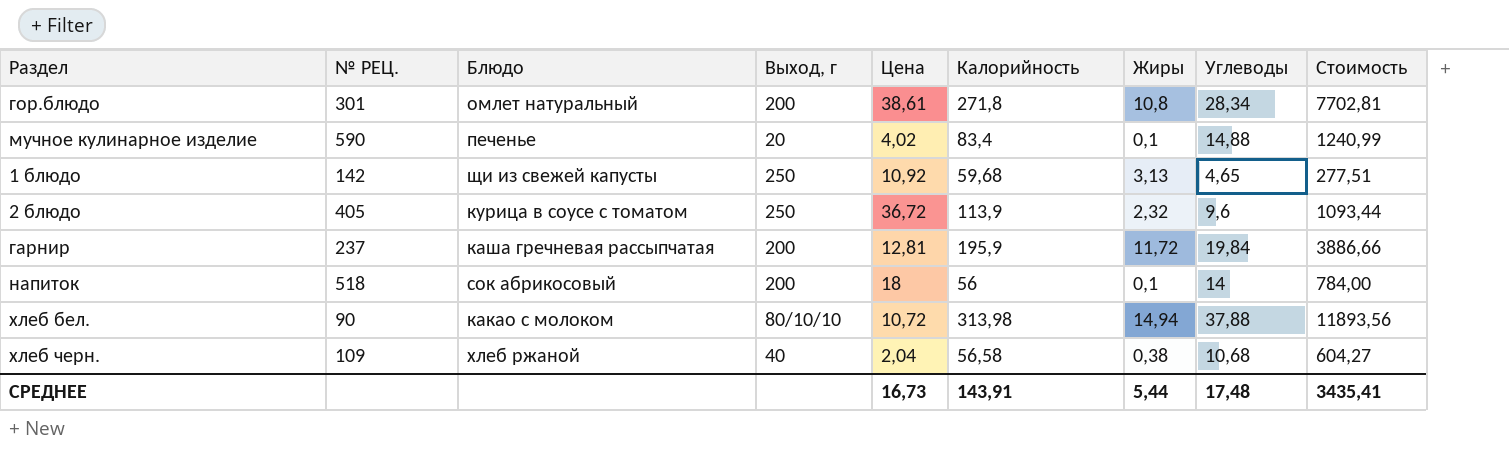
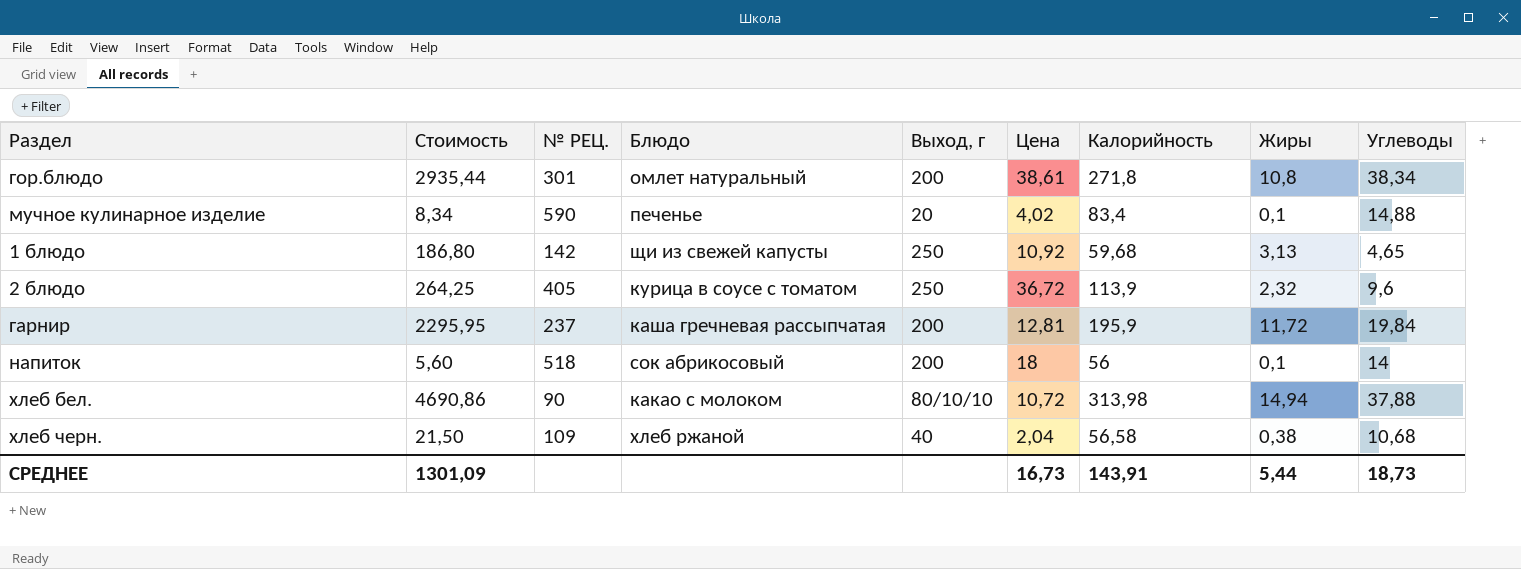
column Стоимость | formula: [Калорийность] * [Углеводы] -> [Калорийность] * [Жиры]
column Стоимость | position: 9 -> 2
гор.блюдо | Углеводы: 28,34 -> 38,34
СРЕДНЕЕ | Стоимость: 3435,41 -> 1301,09
СРЕДНЕЕ | Углеводы: 17,48 -> 18,73

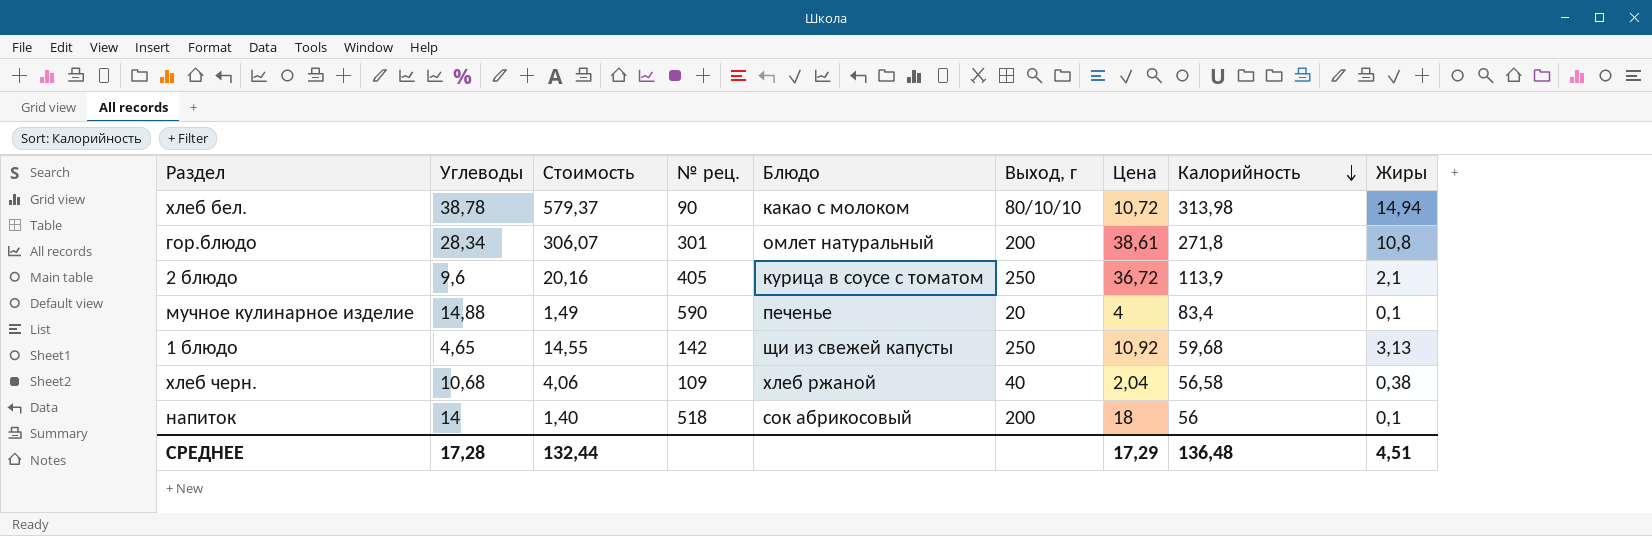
row order: none -> Калорийность descending
column Углеводы | position: 9 -> 2
column Стоимость | formula: [Калорийность] * [Жиры] -> [Углеводы] * [Жиры]
column name: № РЕЦ. -> № рец.
row гарнир: 2295,95 | 237 | каша гречневая рассыпчатая | 200 | 12,81 | 195,9 | 11,72 | 19,84 -> none
хлеб бел. | Углеводы: 37,88 -> 38,78
гор.блюдо | Углеводы: 38,34 -> 28,34
2 блюдо | Жиры: 2,32 -> 2,1
мучное кулинарное изделие | Цена: 4,02 -> 4
СРЕДНЕЕ | Углеводы: 18,73 -> 17,28
СРЕДНЕЕ | Стоимость: 1301,09 -> 132,44
СРЕДНЕЕ | Цена: 16,73 -> 17,29
СРЕДНЕЕ | Калорийность: 143,91 -> 136,48
СРЕДНЕЕ | Жиры: 5,44 -> 4,51

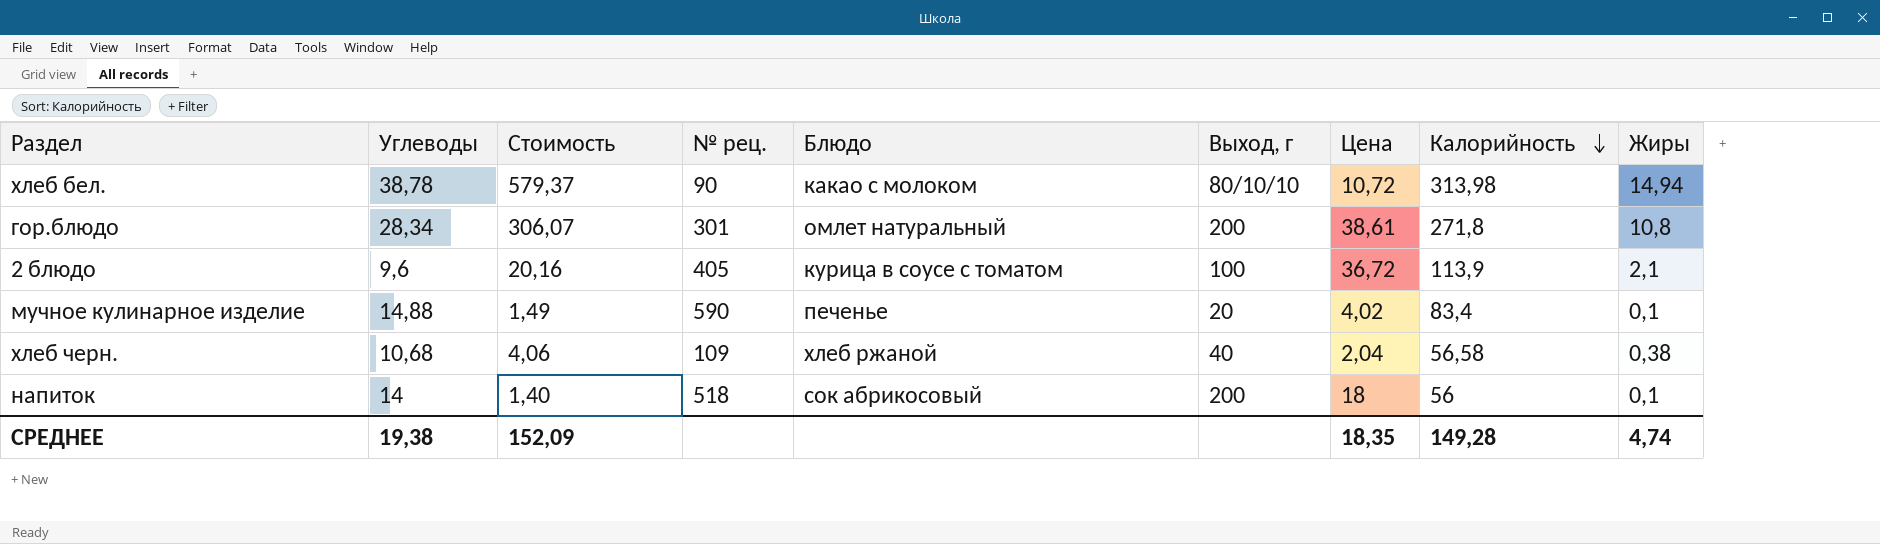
row 1 блюдо: 4,65 | 14,55 | 142 | щи из свежей капусты | 250 | 10,92 | 59,68 | 3,13 -> none
2 блюдо | Выход, г: 250 -> 100
мучное кулинарное изделие | Цена: 4 -> 4,02
СРЕДНЕЕ | Углеводы: 17,28 -> 19,38
СРЕДНЕЕ | Стоимость: 132,44 -> 152,09
СРЕДНЕЕ | Цена: 17,29 -> 18,35
СРЕДНЕЕ | Калорийность: 136,48 -> 149,28
СРЕДНЕЕ | Жиры: 4,51 -> 4,74

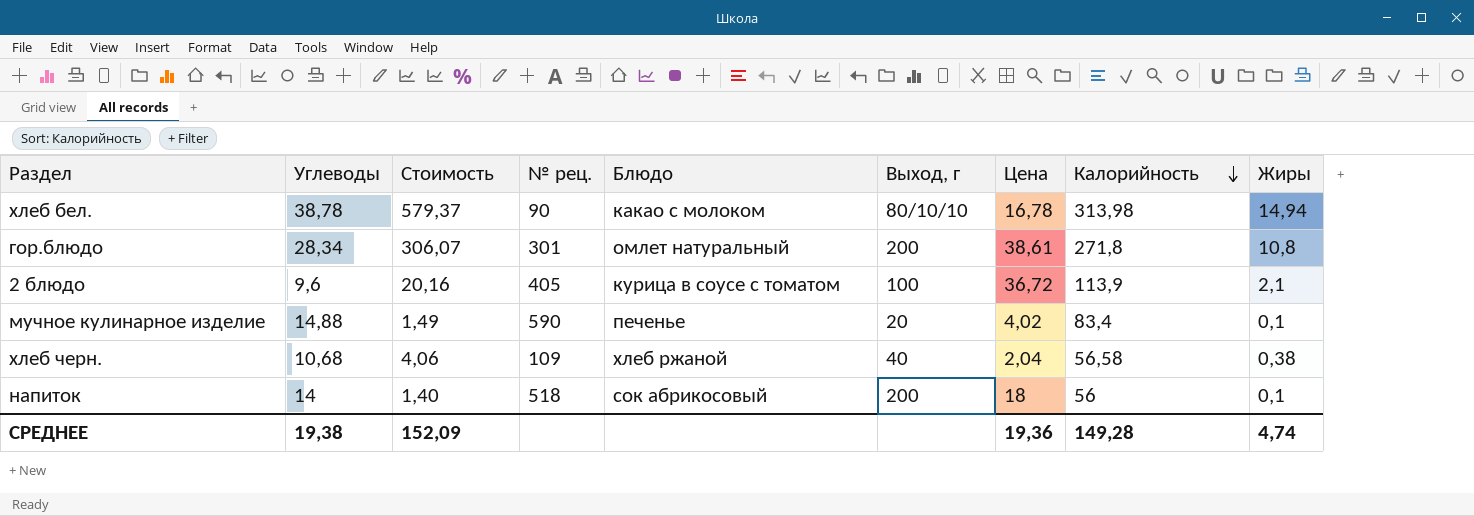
хлеб бел. | Цена: 10,72 -> 16,78
СРЕДНЕЕ | Цена: 18,35 -> 19,36

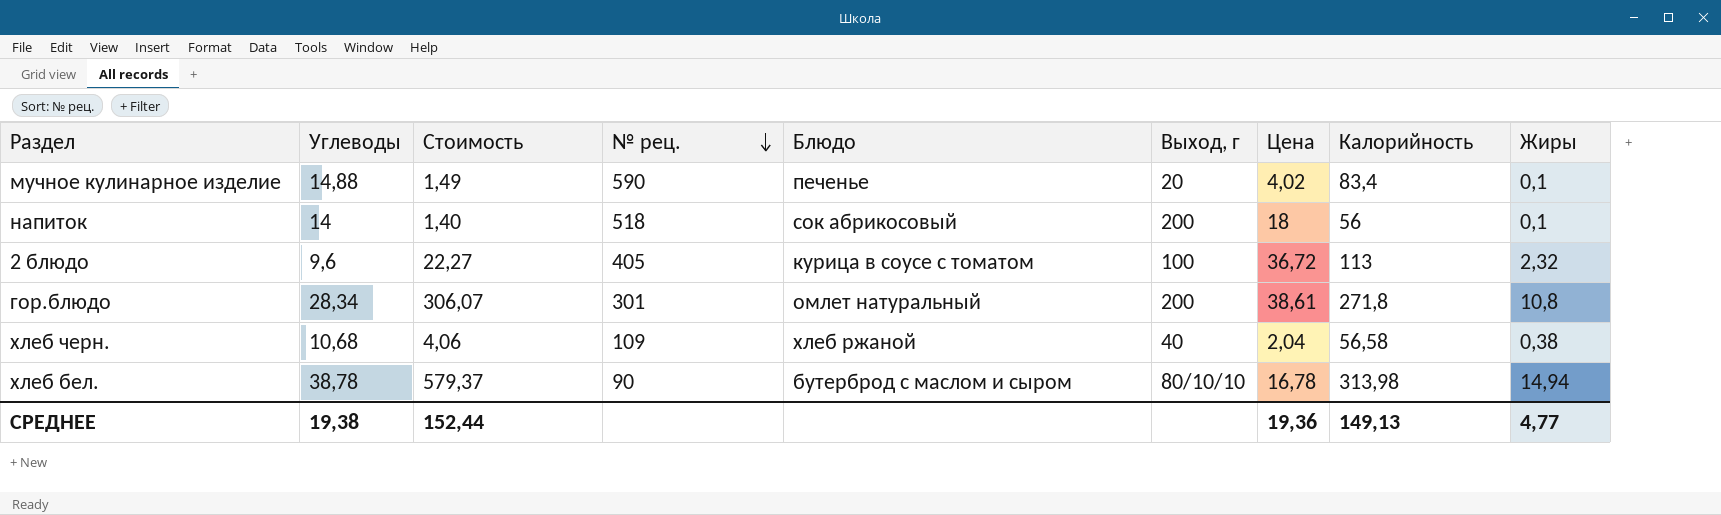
row order: Калорийность descending -> № рец. descending
2 блюдо | Стоимость: 20,16 -> 22,27
2 блюдо | Калорийность: 113,9 -> 113
2 блюдо | Жиры: 2,1 -> 2,32
хлеб бел. | Блюдо: какао с молоком -> бутерброд с маслом и сыром
СРЕДНЕЕ | Стоимость: 152,09 -> 152,44
СРЕДНЕЕ | Калорийность: 149,28 -> 149,13
СРЕДНЕЕ | Жиры: 4,74 -> 4,77

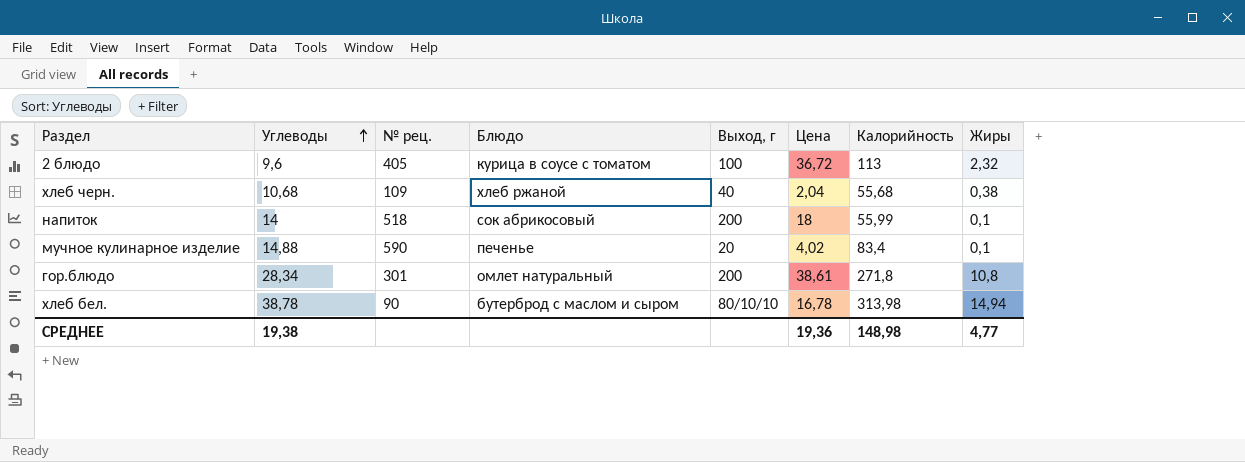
row order: № рец. descending -> Углеводы ascending
column Стоимость | formula: [Углеводы] * [Жиры] -> none
хлеб черн. | Калорийность: 56,58 -> 55,68
напиток | Калорийность: 56 -> 55,99
СРЕДНЕЕ | Калорийность: 149,13 -> 148,98

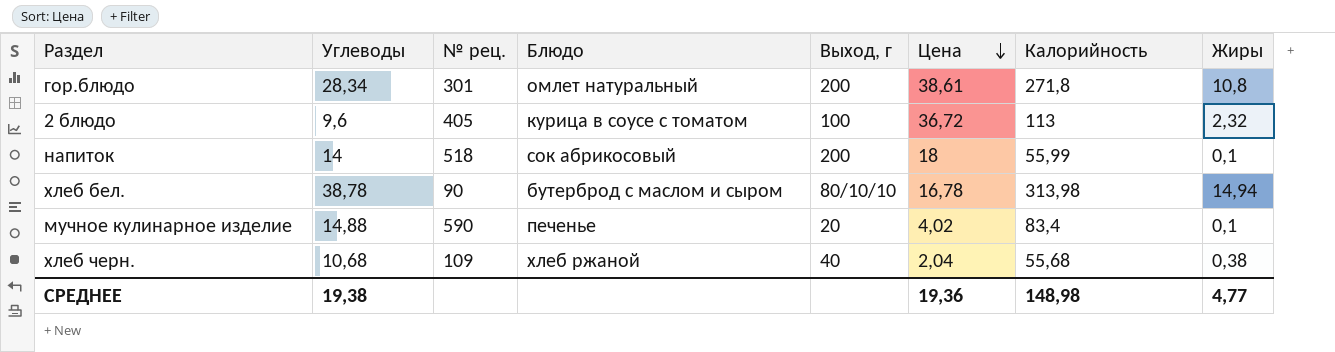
row order: Углеводы ascending -> Цена descending

